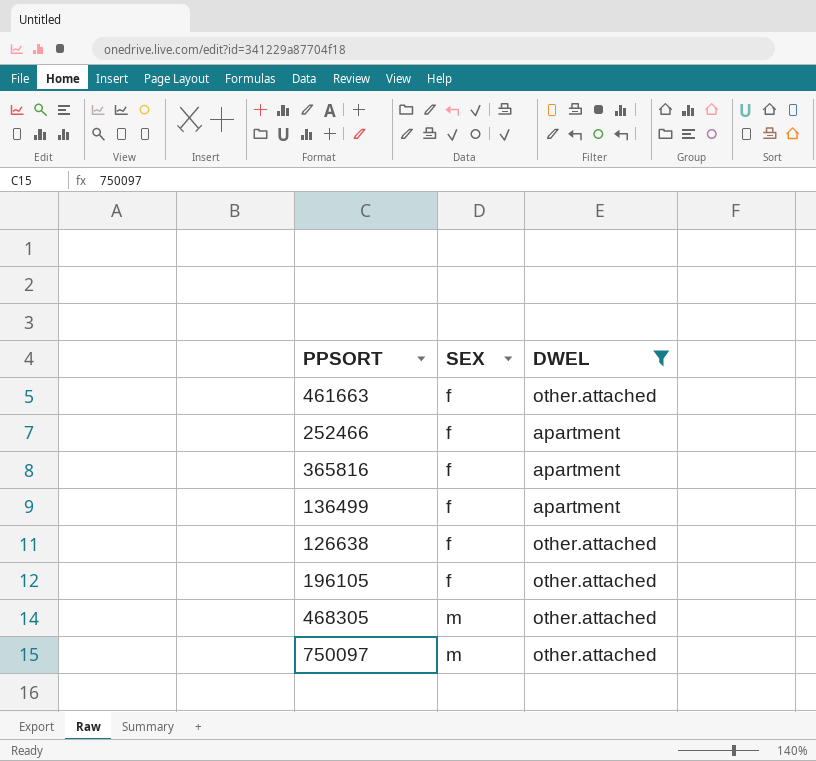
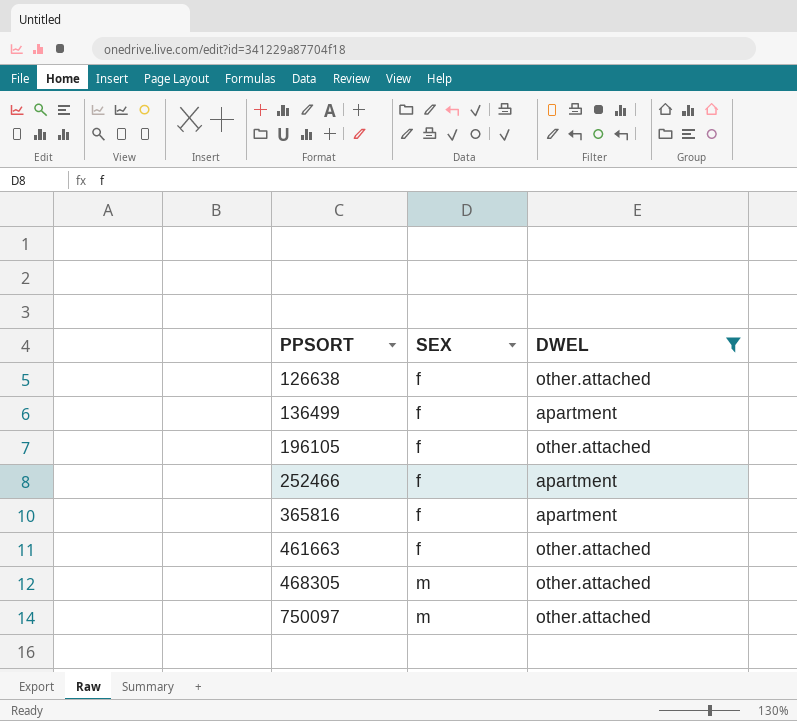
row order: SEX ascending -> PPSORT ascending

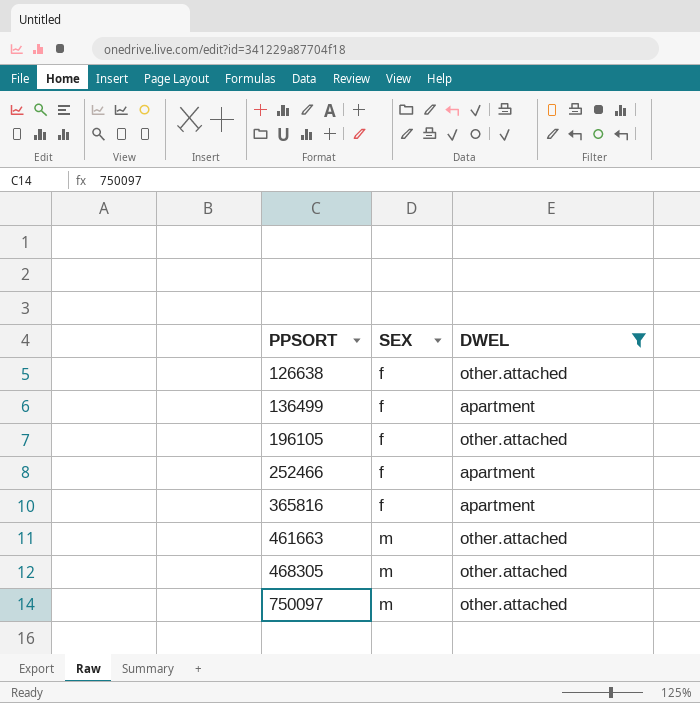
461663 | SEX: f -> m

